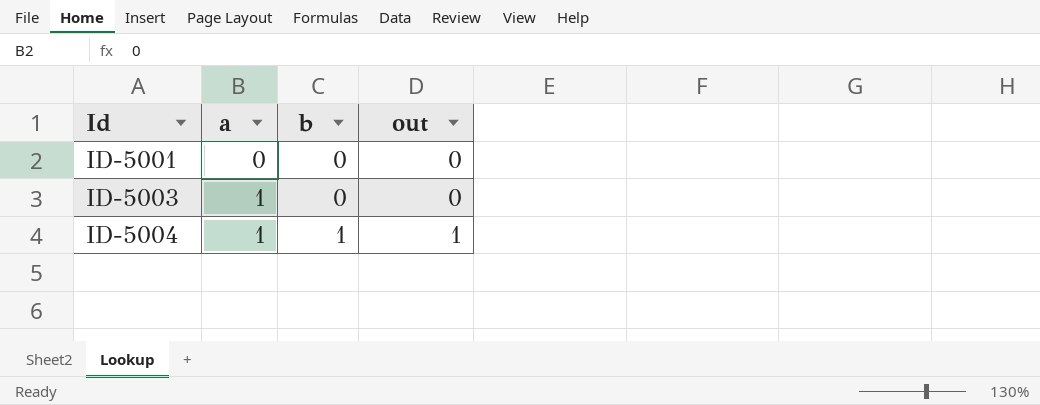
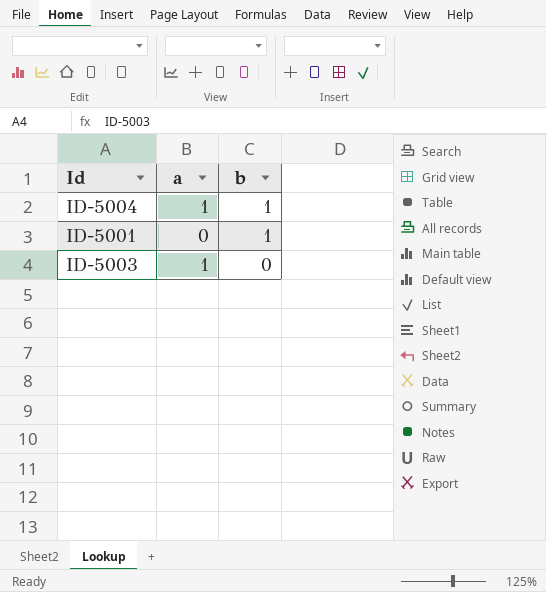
row order: Id ascending -> b descending
column out | position: 4 -> none
ID-5001 | b: 0 -> 1

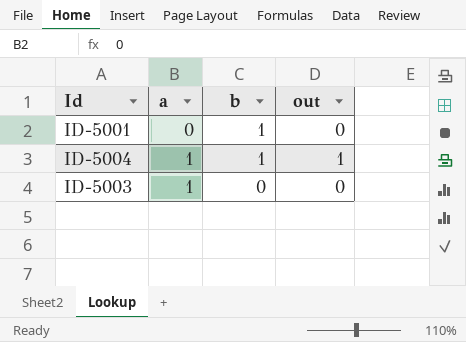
row order: b descending -> a ascending
column out | position: none -> 4

